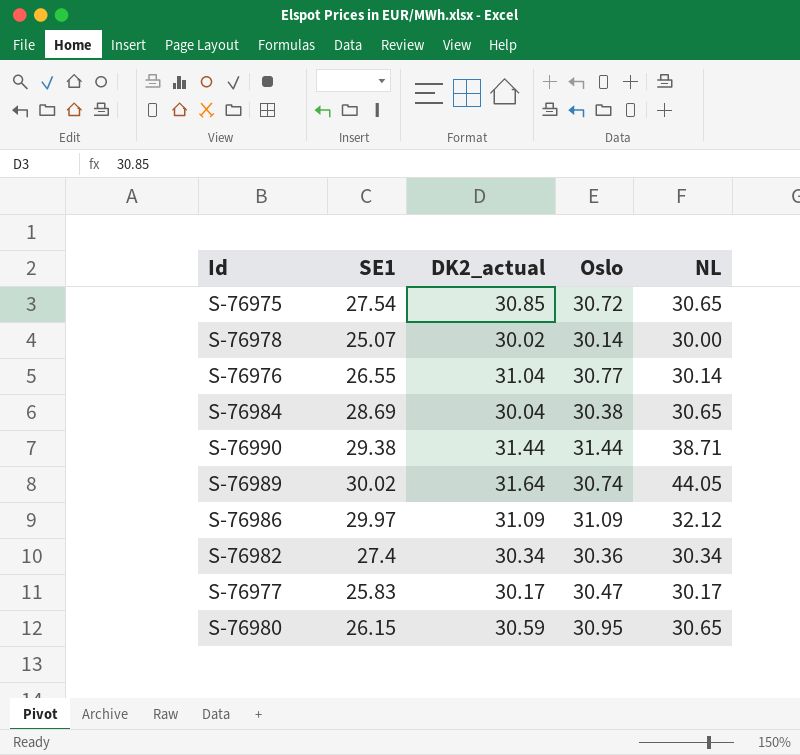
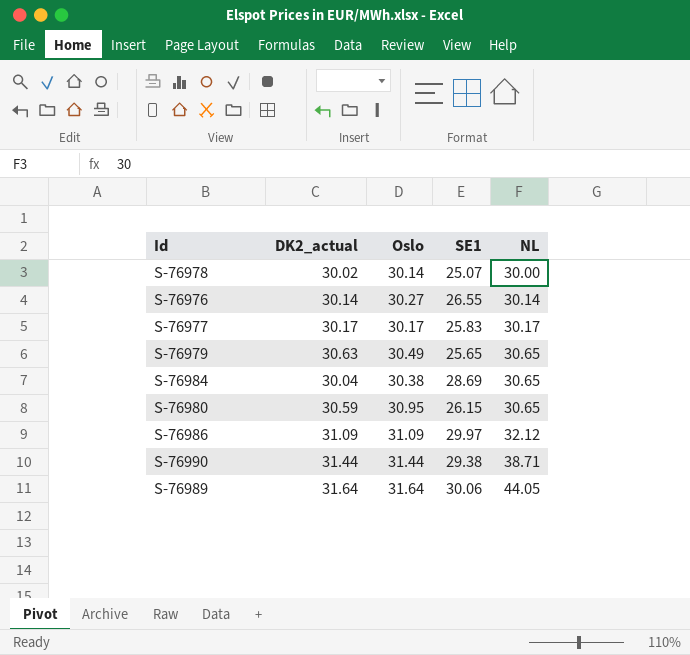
row order: none -> NL ascending
column SE1 | position: 2 -> 4
row S-76975: 27.54 | 30.85 | 30.72 | 30.65 -> none
row S-76982: 27.4 | 30.34 | 30.36 | 30.34 -> none
S-76976 | DK2_actual: 31.04 -> 30.14
S-76976 | Oslo: 30.77 -> 30.27
S-76977 | Oslo: 30.47 -> 30.17
row S-76979: none -> 30.63 | 30.49 | 25.65 | 30.65
S-76989 | Oslo: 30.74 -> 31.64
S-76989 | SE1: 30.02 -> 30.06

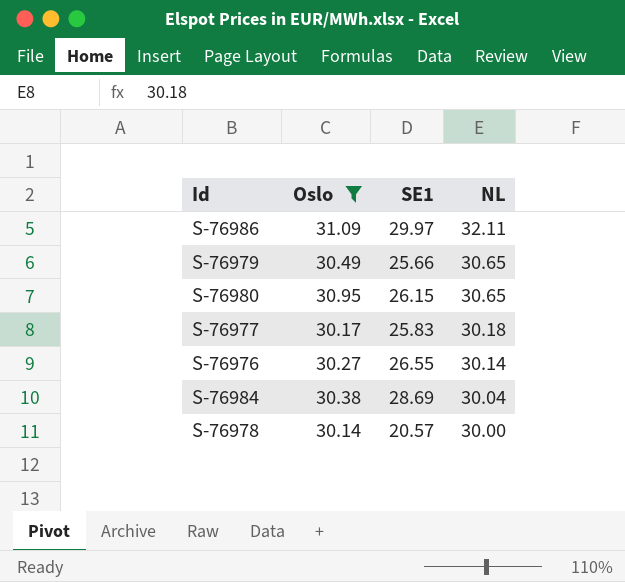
filter: none -> Oslo <= 31.09
row order: NL ascending -> NL descending
column DK2_actual | position: 2 -> none
S-76986 | NL: 32.12 -> 32.11
S-76979 | SE1: 25.65 -> 25.66
S-76977 | NL: 30.17 -> 30.18
S-76984 | NL: 30.65 -> 30.04
S-76978 | SE1: 25.07 -> 20.57

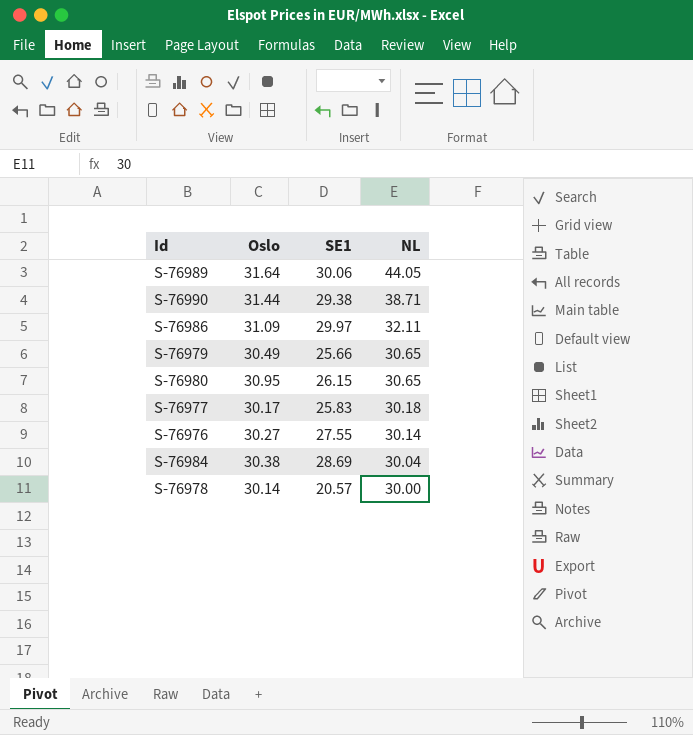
filter: Oslo <= 31.09 -> none
S-76976 | SE1: 26.55 -> 27.55

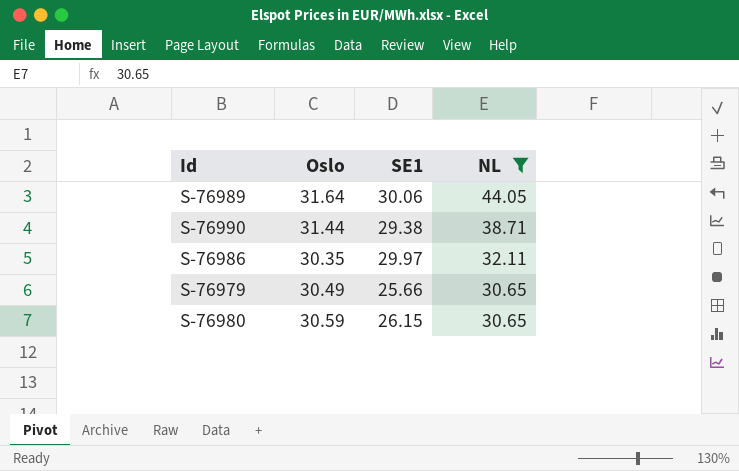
filter: none -> NL >= 30.65
S-76986 | Oslo: 31.09 -> 30.35
S-76980 | Oslo: 30.95 -> 30.59

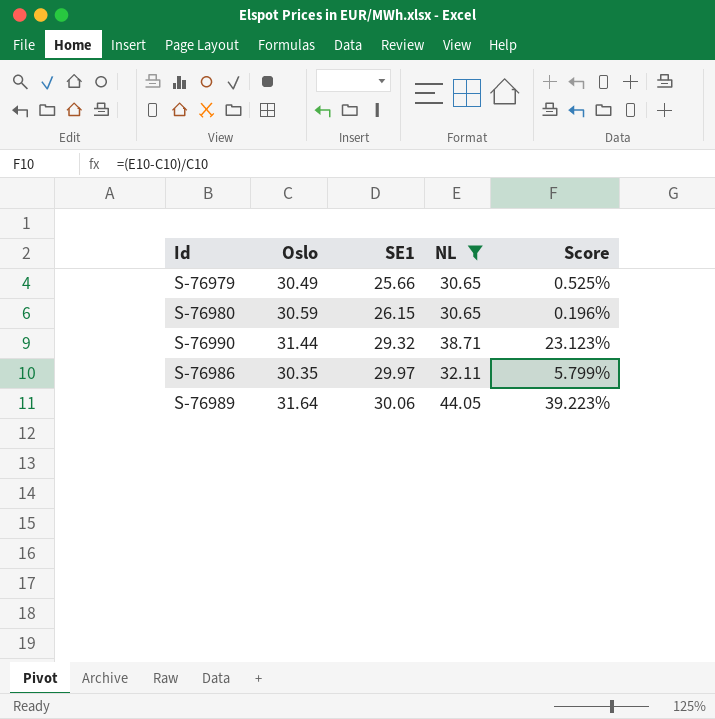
row order: NL descending -> SE1 ascending
column Score | formula: none -> ([NL] - [Oslo]) / [Oslo]
S-76990 | SE1: 29.38 -> 29.32

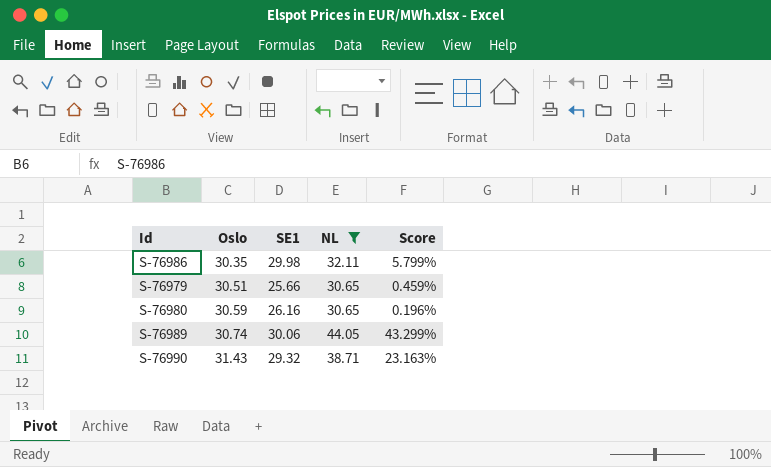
row order: SE1 ascending -> Oslo ascending
S-76986 | SE1: 29.97 -> 29.98
S-76979 | Oslo: 30.49 -> 30.51
S-76979 | Score: 0.525% -> 0.459%
S-76980 | SE1: 26.15 -> 26.16
S-76989 | Oslo: 31.64 -> 30.74
S-76989 | Score: 39.223% -> 43.299%
S-76990 | Oslo: 31.44 -> 31.43
S-76990 | Score: 23.123% -> 23.163%

